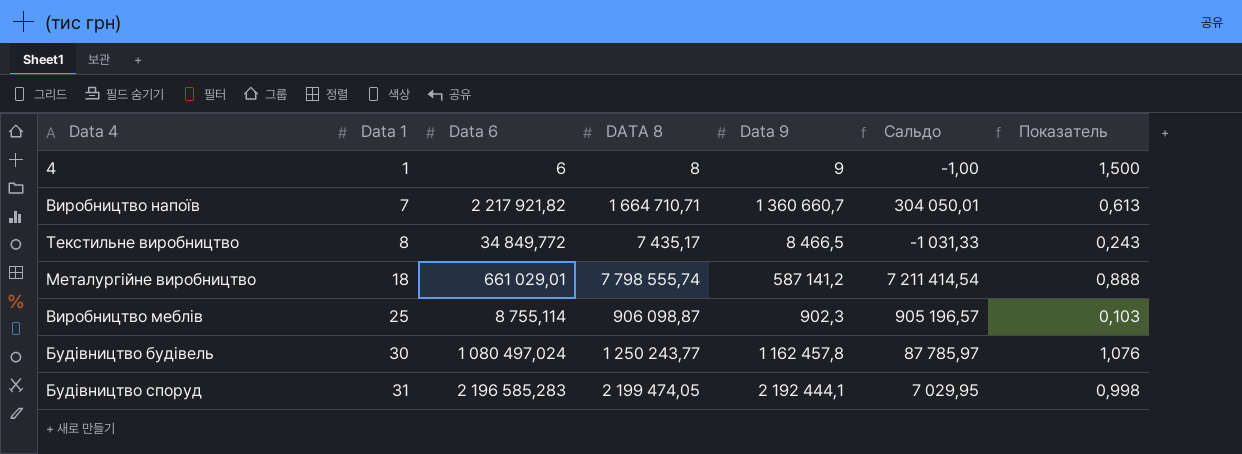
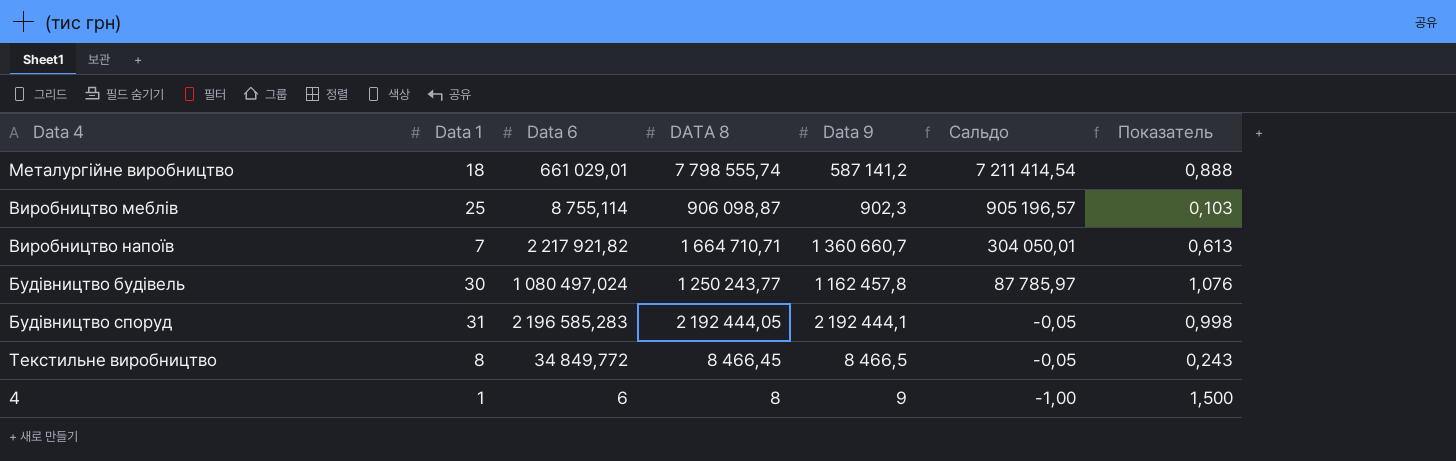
row order: Data 1 ascending -> Сальдо descending
Будівництво споруд | DATA 8: 2 199 474,05 -> 2 192 444,05
Будівництво споруд | Сальдо: 7 029,95 -> -0,05
Текстильне виробництво | DATA 8: 7 435,17 -> 8 466,45
Текстильне виробництво | Сальдо: -1 031,33 -> -0,05

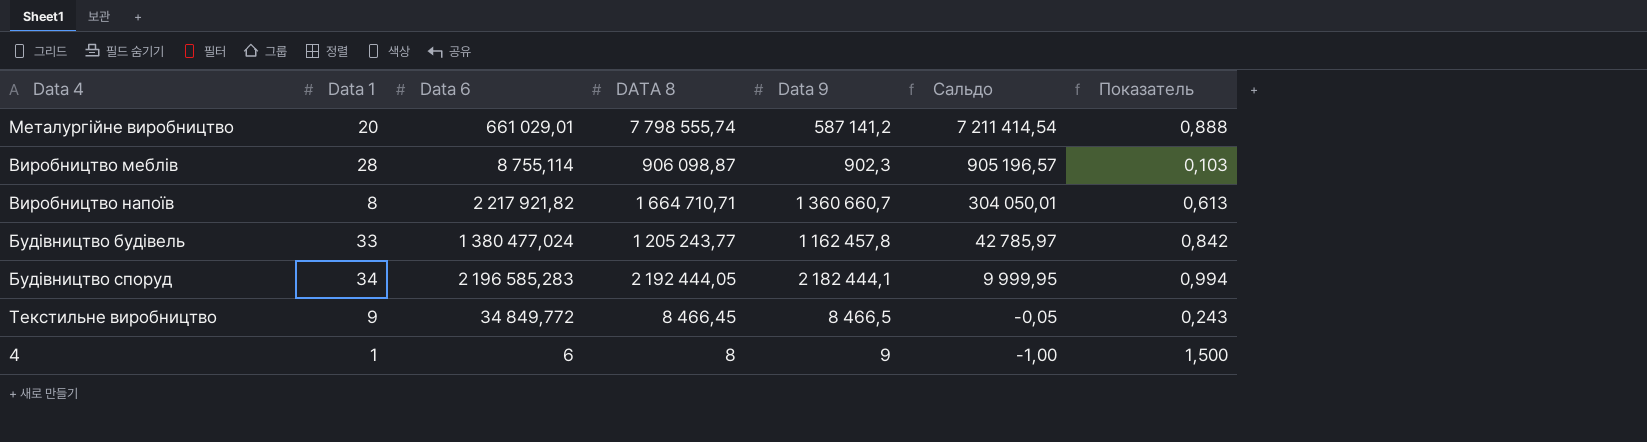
Металургійне виробництво | Data 1: 18 -> 20
Виробництво меблів | Data 1: 25 -> 28
Виробництво напоїв | Data 1: 7 -> 8
Будівництво будівель | Data 1: 30 -> 33
Будівництво будівель | Data 6: 1 080 497,024 -> 1 380 477,024
Будівництво будівель | DATA 8: 1 250 243,77 -> 1 205 243,77
Будівництво будівель | Сальдо: 87 785,97 -> 42 785,97
Будівництво будівель | Показатель: 1,076 -> 0,842
Будівництво споруд | Data 1: 31 -> 34
Будівництво споруд | Data 9: 2 192 444,1 -> 2 182 444,1
Будівництво споруд | Сальдо: -0,05 -> 9 999,95
Будівництво споруд | Показатель: 0,998 -> 0,994
Текстильне виробництво | Data 1: 8 -> 9

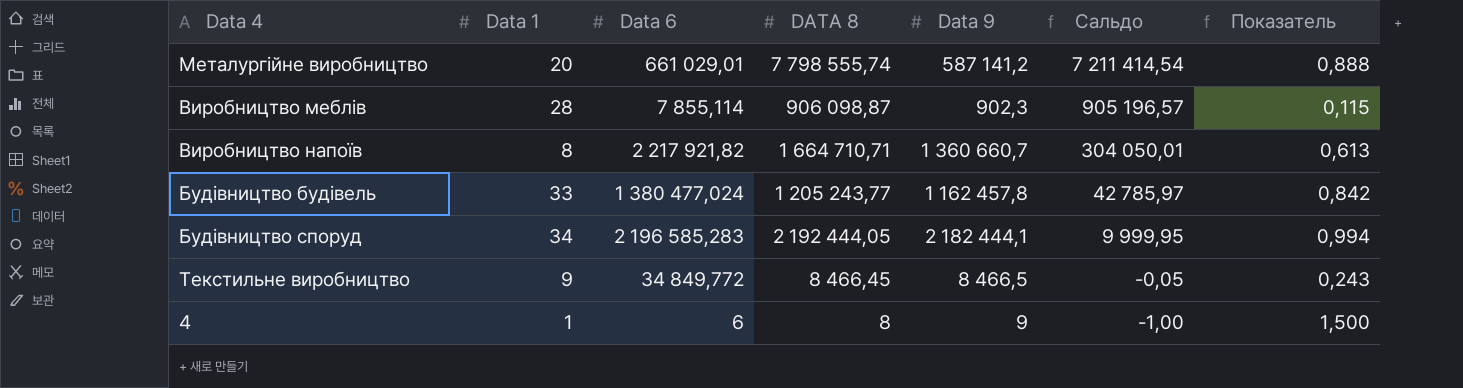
Виробництво меблів | Data 6: 8 755,114 -> 7 855,114
Виробництво меблів | Показатель: 0,103 -> 0,115

